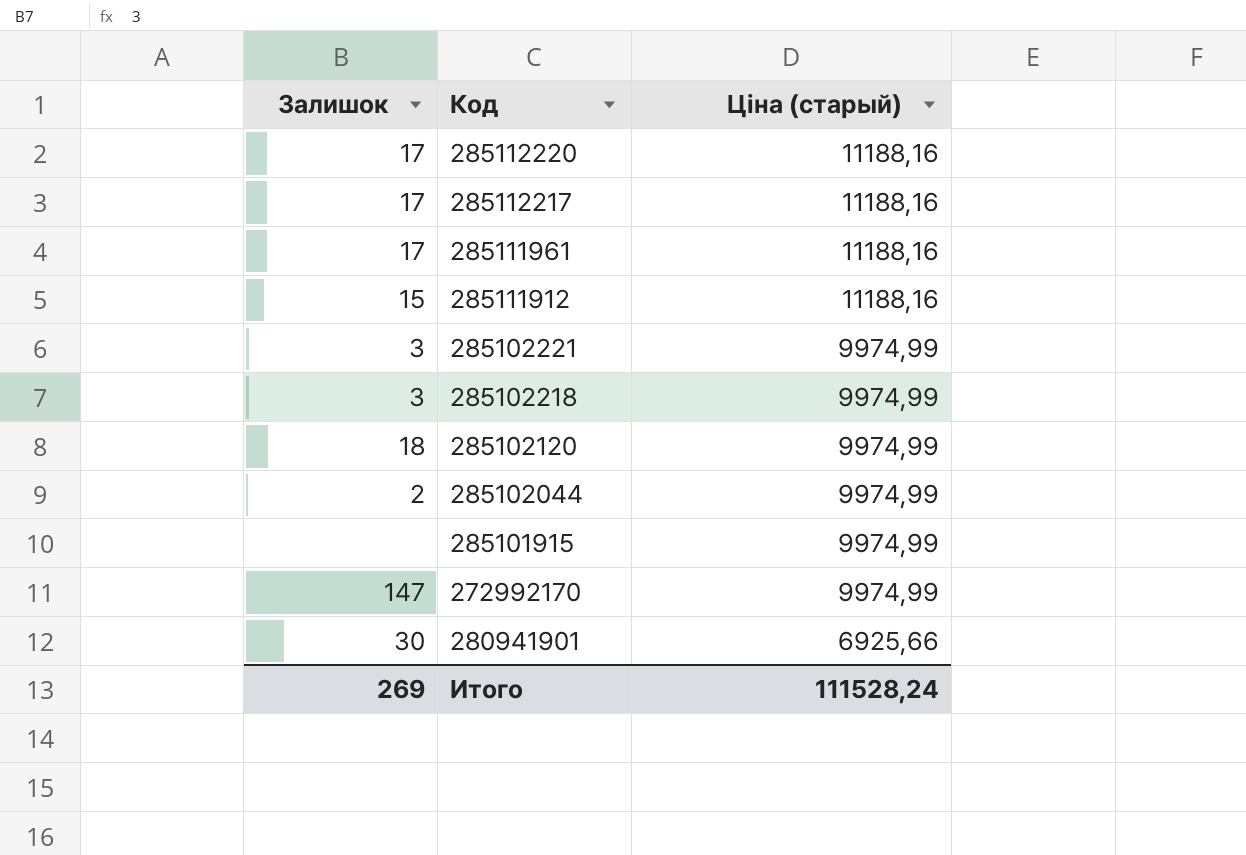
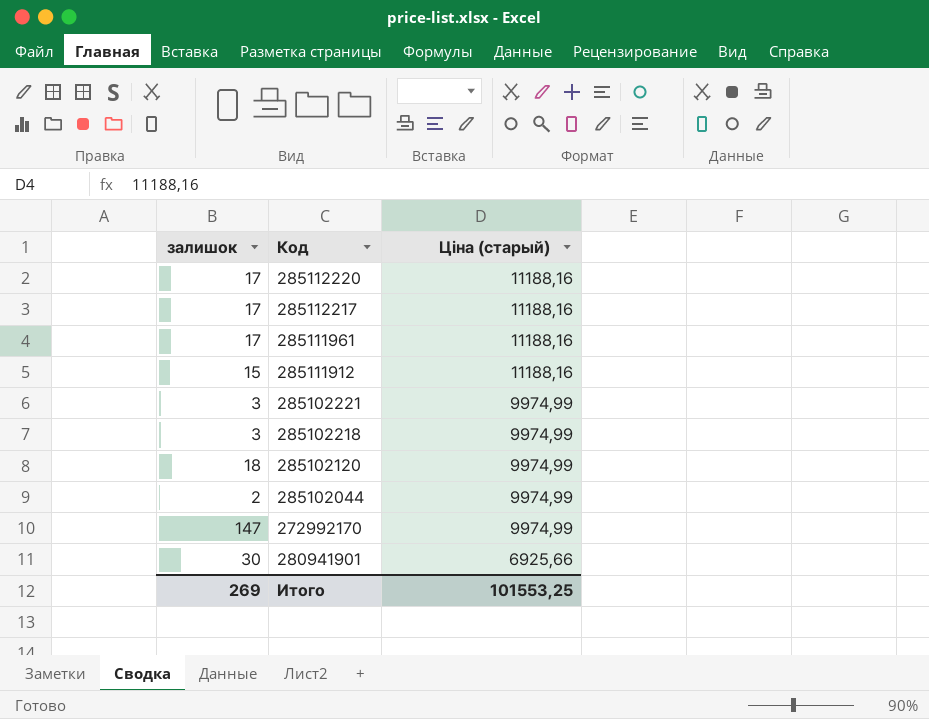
column name: Залишок -> залишок
row 285101915: none | 9974,99 -> none
Итого | Ціна (старый): 111528,24 -> 101553,25

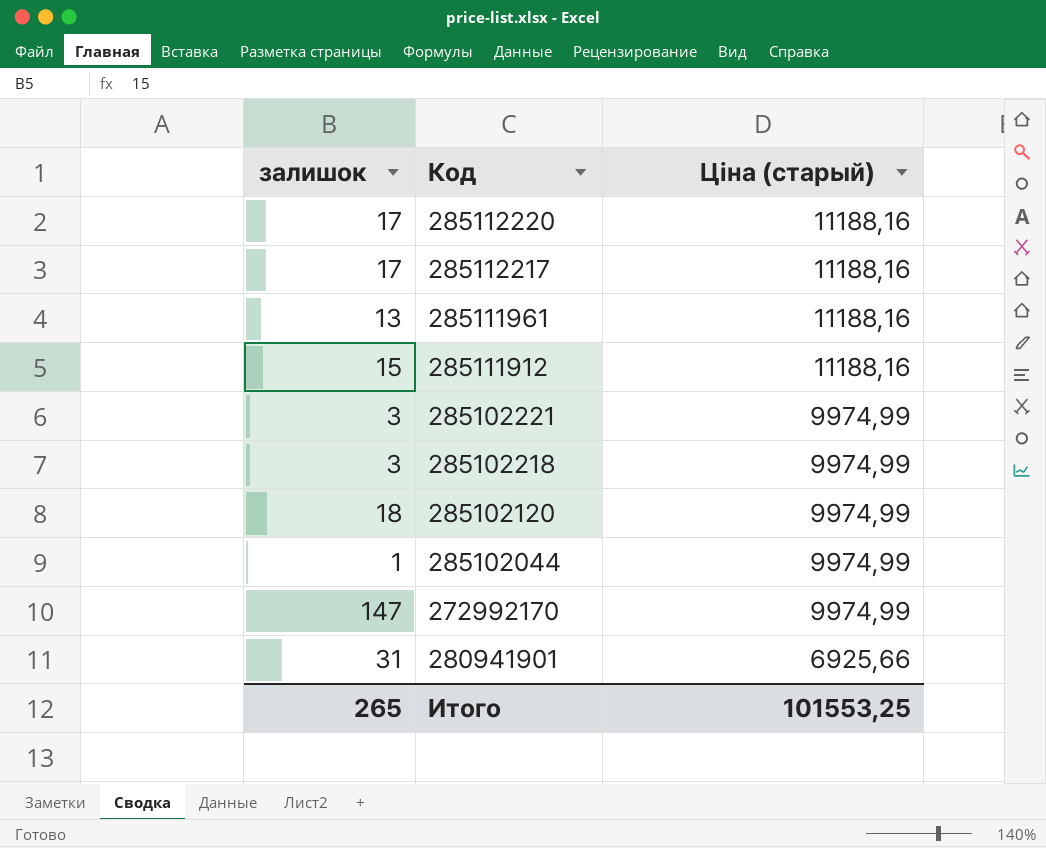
285111961 | залишок: 17 -> 13
285102044 | залишок: 2 -> 1
280941901 | залишок: 30 -> 31
Итого | залишок: 269 -> 265

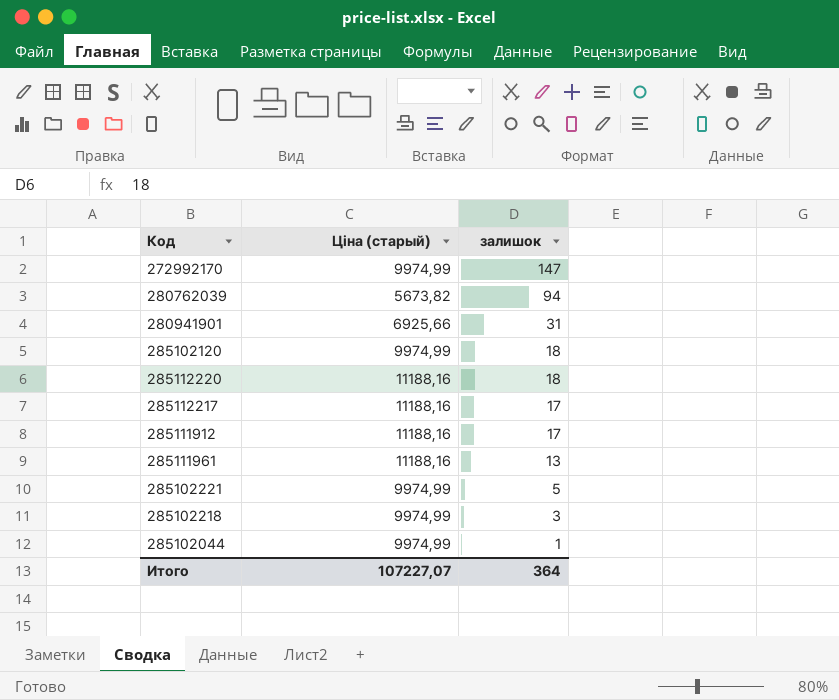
row order: Ціна (старый) descending -> залишок descending
column залишок | position: 1 -> 3
row 280762039: none -> 5673,82 | 94
285112220 | залишок: 17 -> 18
285111912 | залишок: 15 -> 17
285102221 | залишок: 3 -> 5
Итого | Ціна (старый): 101553,25 -> 107227,07
Итого | залишок: 265 -> 364

